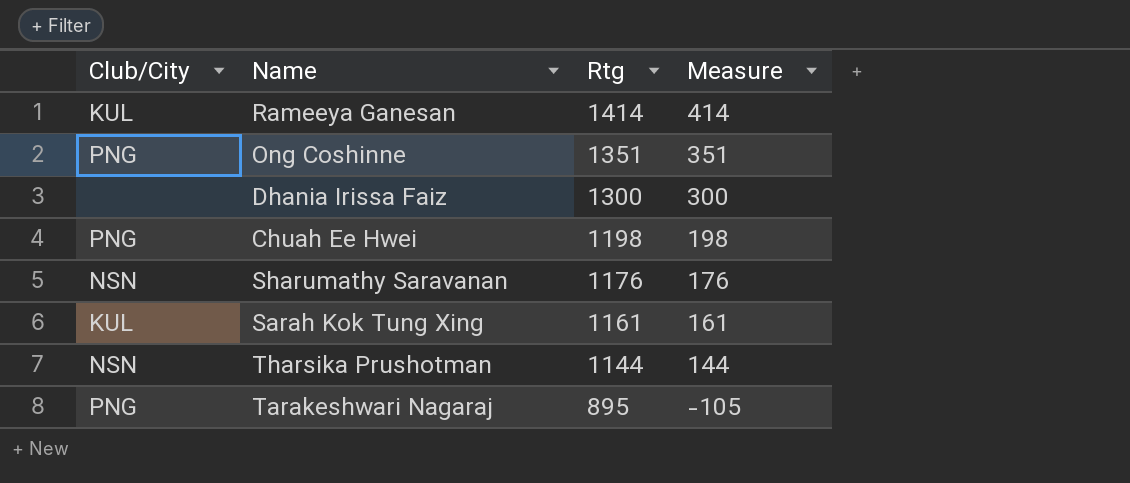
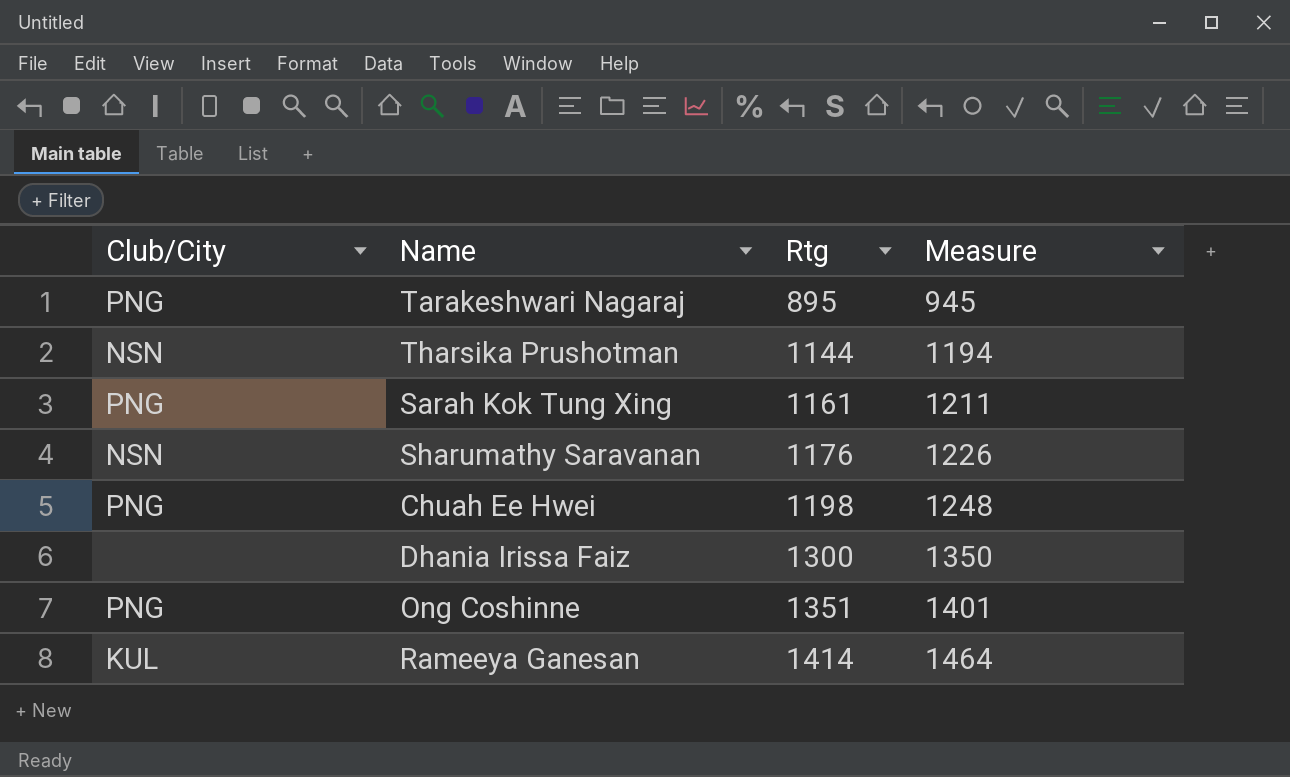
row order: Rtg descending -> Rtg ascending
column Measure | formula: [Rtg] - 1000 -> [Rtg] + 50
Sarah Kok Tung Xing | Club/City: KUL -> PNG

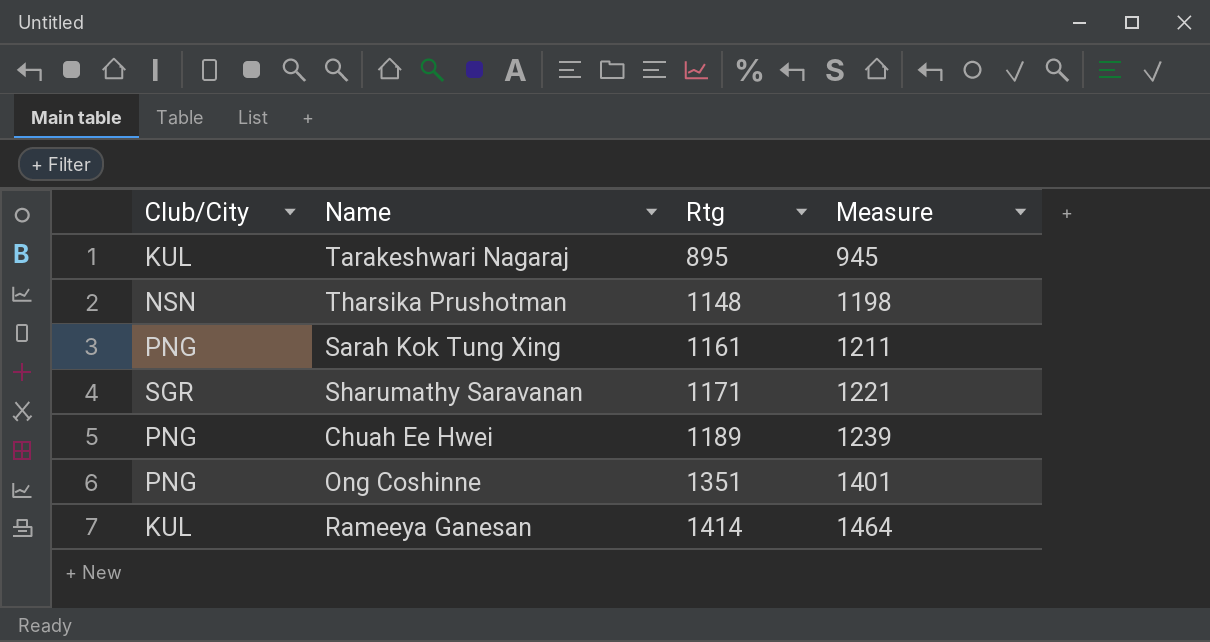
row Dhania Irissa Faiz: none | 1300 | 1350 -> none
Tarakeshwari Nagaraj | Club/City: PNG -> KUL
Tharsika Prushotman | Rtg: 1144 -> 1148
Tharsika Prushotman | Measure: 1194 -> 1198
Sharumathy Saravanan | Club/City: NSN -> SGR
Sharumathy Saravanan | Rtg: 1176 -> 1171
Sharumathy Saravanan | Measure: 1226 -> 1221
Chuah Ee Hwei | Rtg: 1198 -> 1189
Chuah Ee Hwei | Measure: 1248 -> 1239

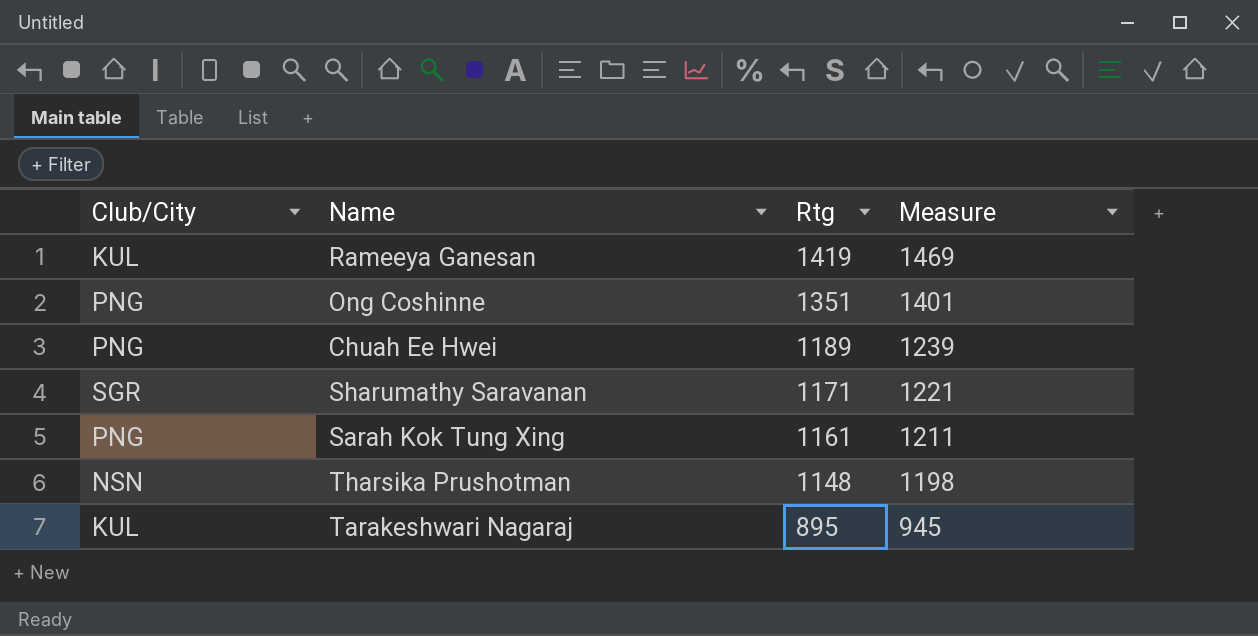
row order: Rtg ascending -> Rtg descending
Rameeya Ganesan | Rtg: 1414 -> 1419
Rameeya Ganesan | Measure: 1464 -> 1469

